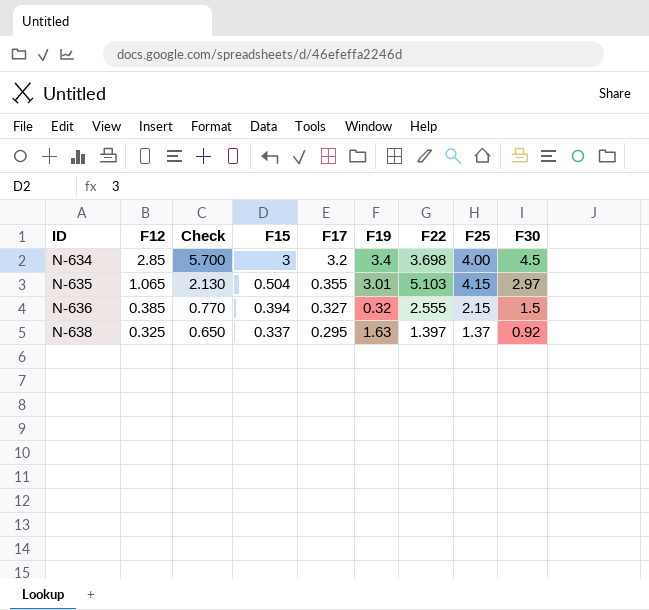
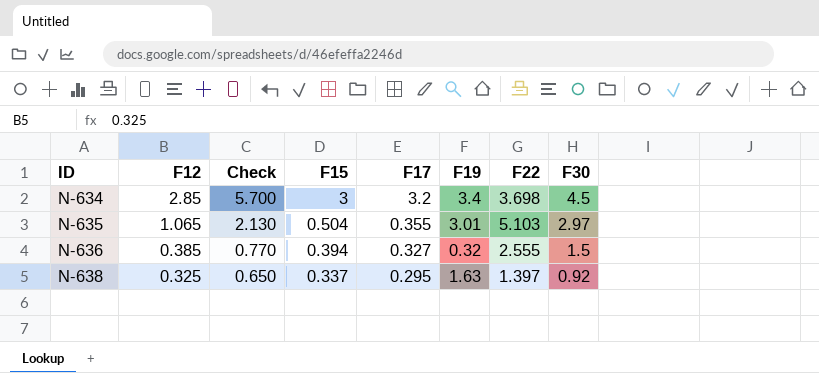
column F25 | position: 8 -> none

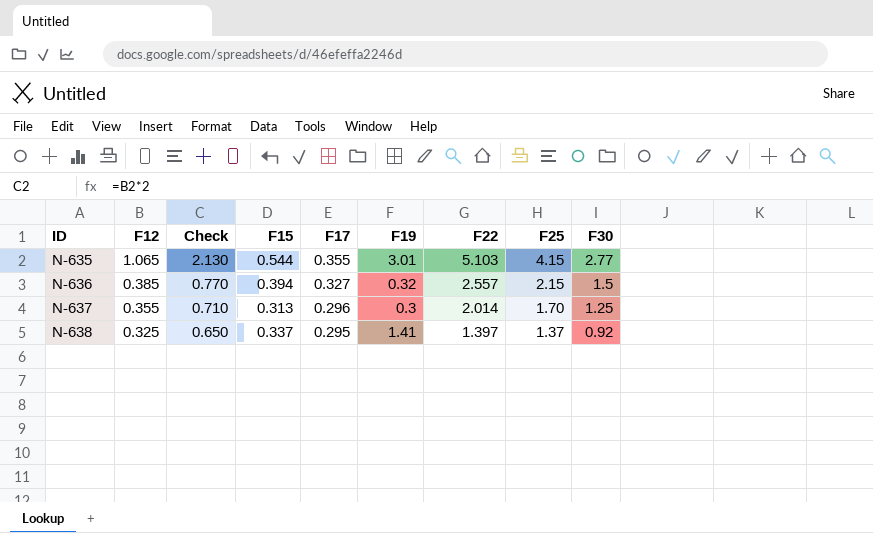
column F25 | position: none -> 8
row N-634: 2.85 | 5.700 | 3 | 3.2 | 3.4 | 3.698 | 4.5 -> none
N-635 | F15: 0.504 -> 0.544
N-635 | F30: 2.97 -> 2.77
N-636 | F22: 2.555 -> 2.557
row N-637: none -> 0.355 | 0.710 | 0.313 | 0.296 | 0.3 | 2.014 | 1.70 | 1.25
N-638 | F19: 1.63 -> 1.41

